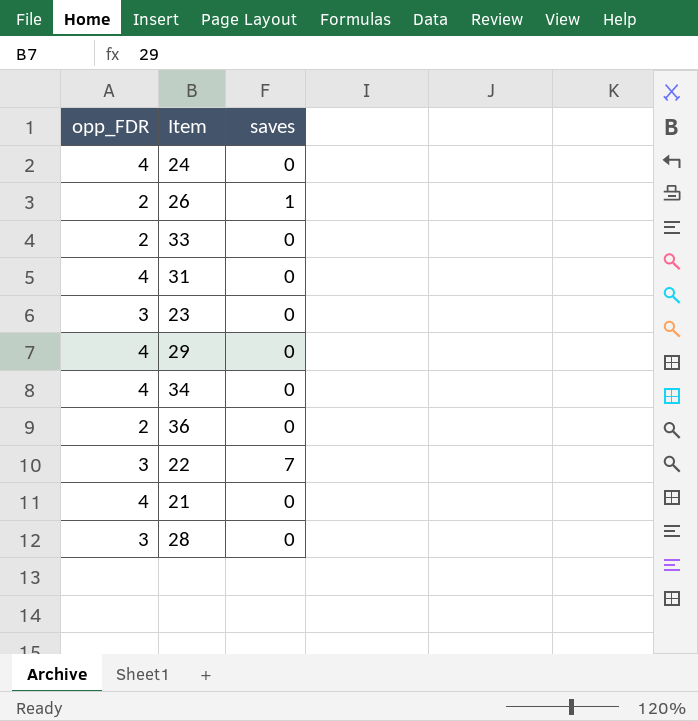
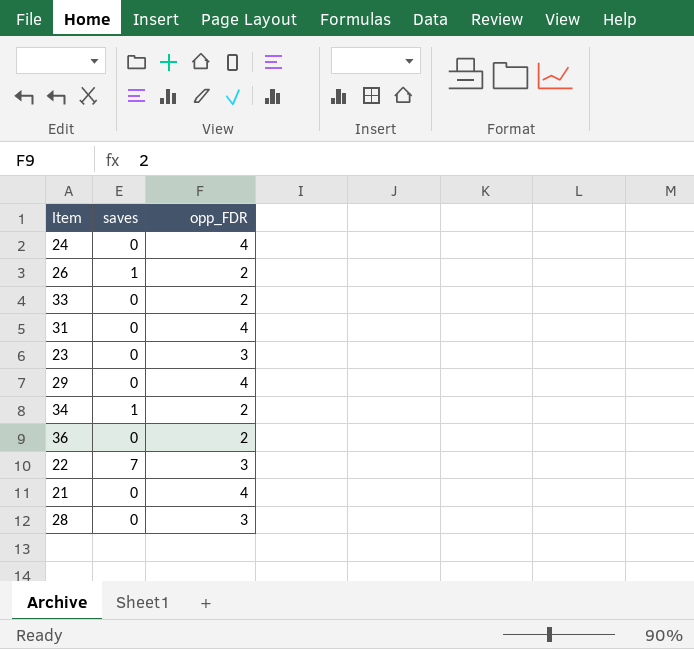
column opp_FDR | position: 1 -> 3
34 | saves: 0 -> 1
34 | opp_FDR: 4 -> 2

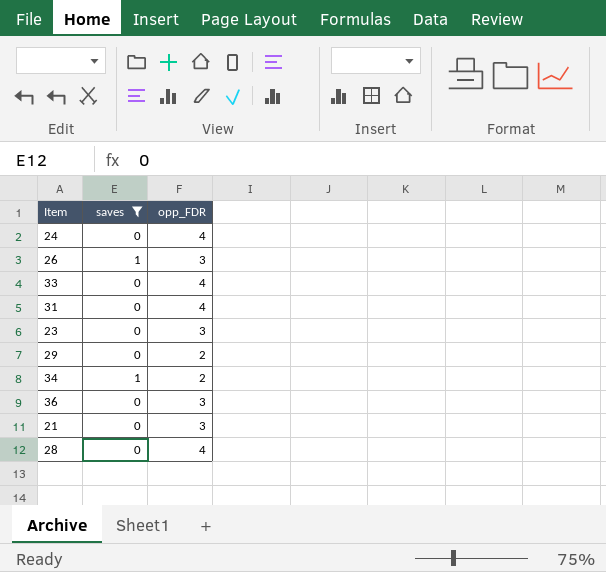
filter: none -> saves != 7
26 | opp_FDR: 2 -> 3
33 | opp_FDR: 2 -> 4
29 | opp_FDR: 4 -> 2
36 | opp_FDR: 2 -> 3
21 | opp_FDR: 4 -> 3
28 | opp_FDR: 3 -> 4

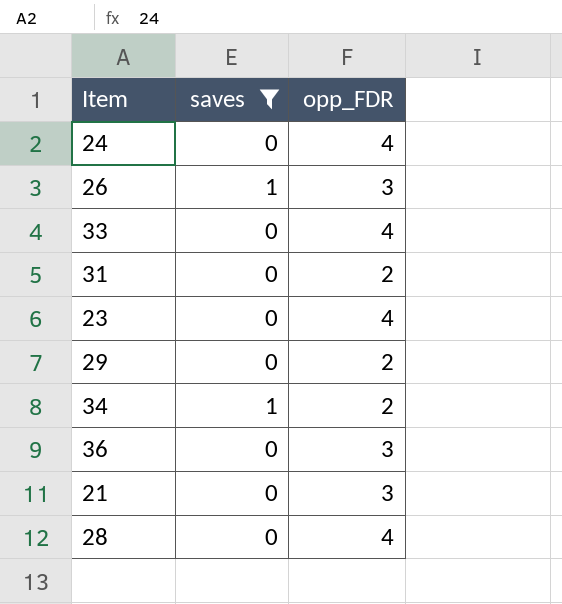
31 | opp_FDR: 4 -> 2
23 | opp_FDR: 3 -> 4

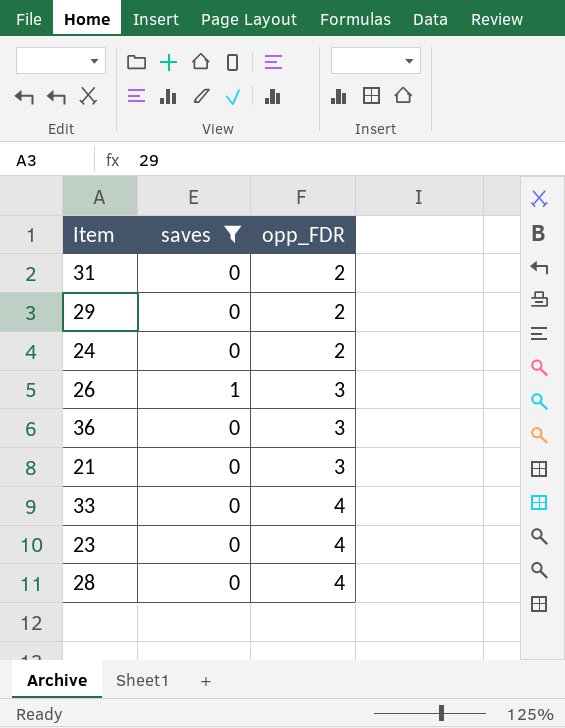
row order: none -> opp_FDR ascending
row 34: 1 | 2 -> none
24 | opp_FDR: 4 -> 2

